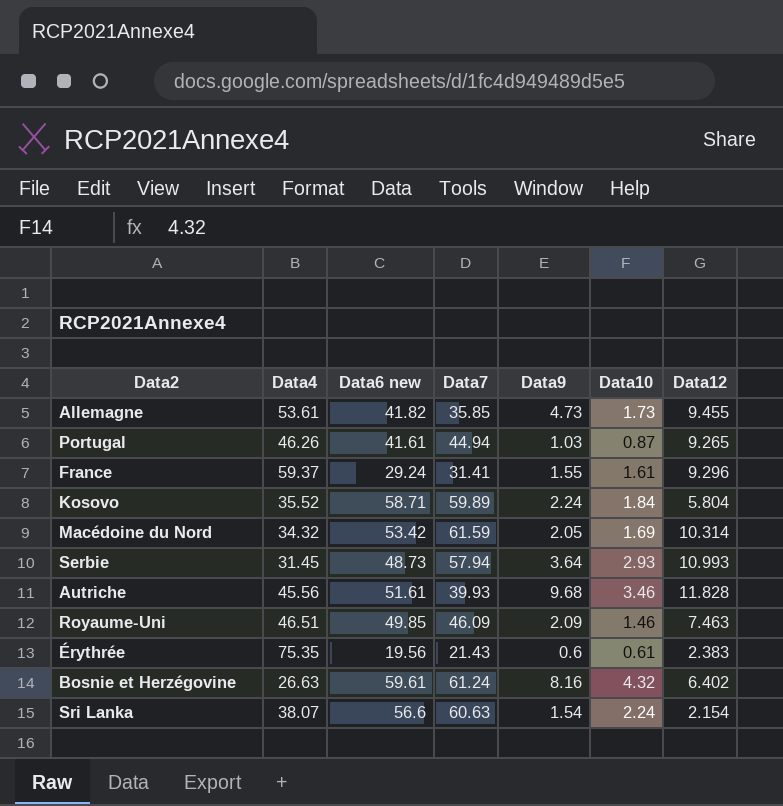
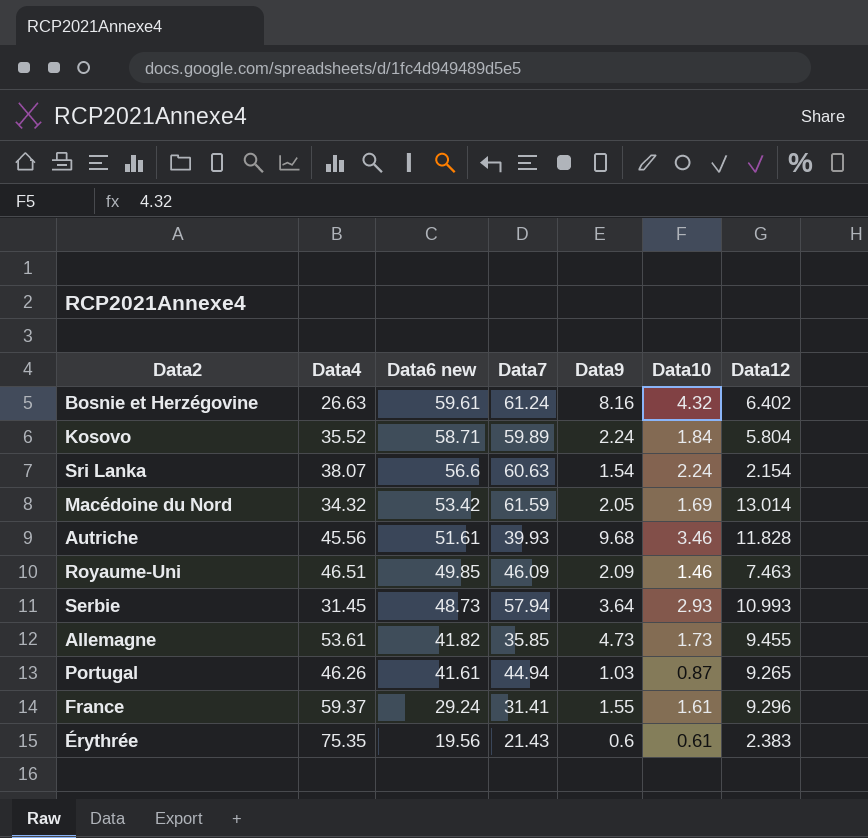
row order: none -> Data6 new descending
Macédoine du Nord | Data12: 10.314 -> 13.014

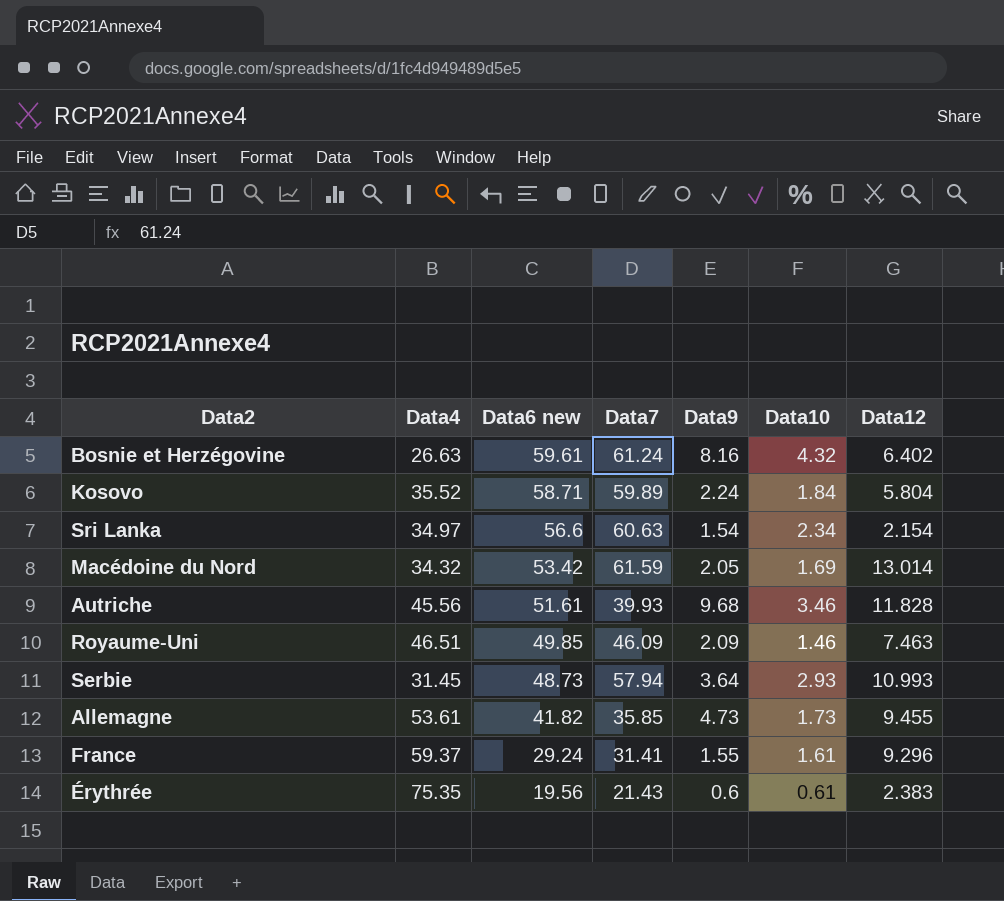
row Portugal: 46.26 | 41.61 | 44.94 | 1.03 | 0.87 | 9.265 -> none
Sri Lanka | Data4: 38.07 -> 34.97
Sri Lanka | Data10: 2.24 -> 2.34

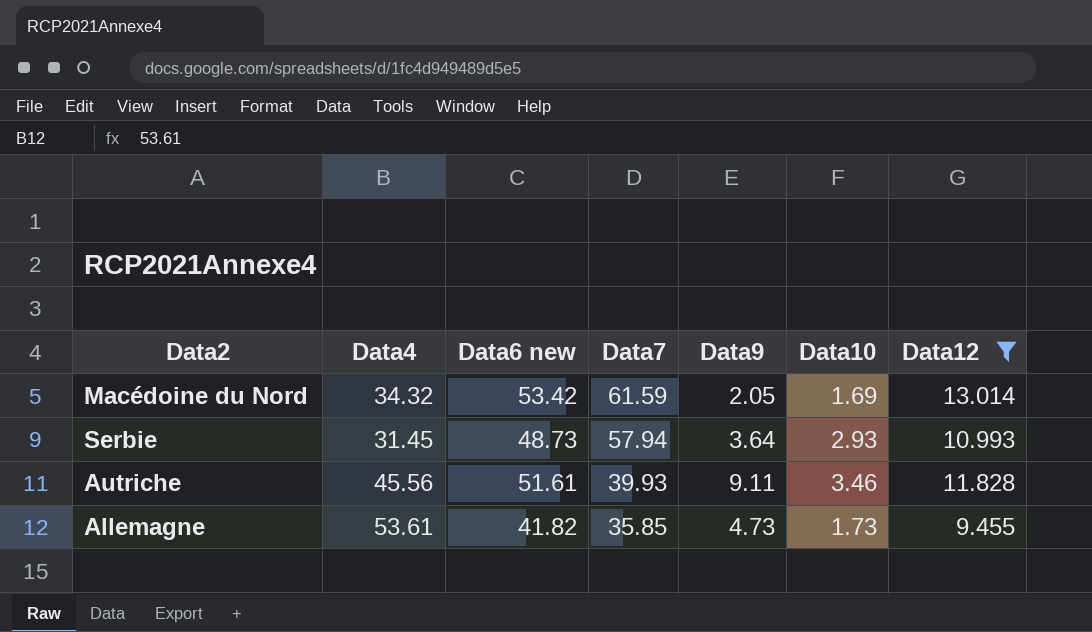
filter: none -> Data12 >= 9.455
row order: Data6 new descending -> Data7 descending
Autriche | Data9: 9.68 -> 9.11

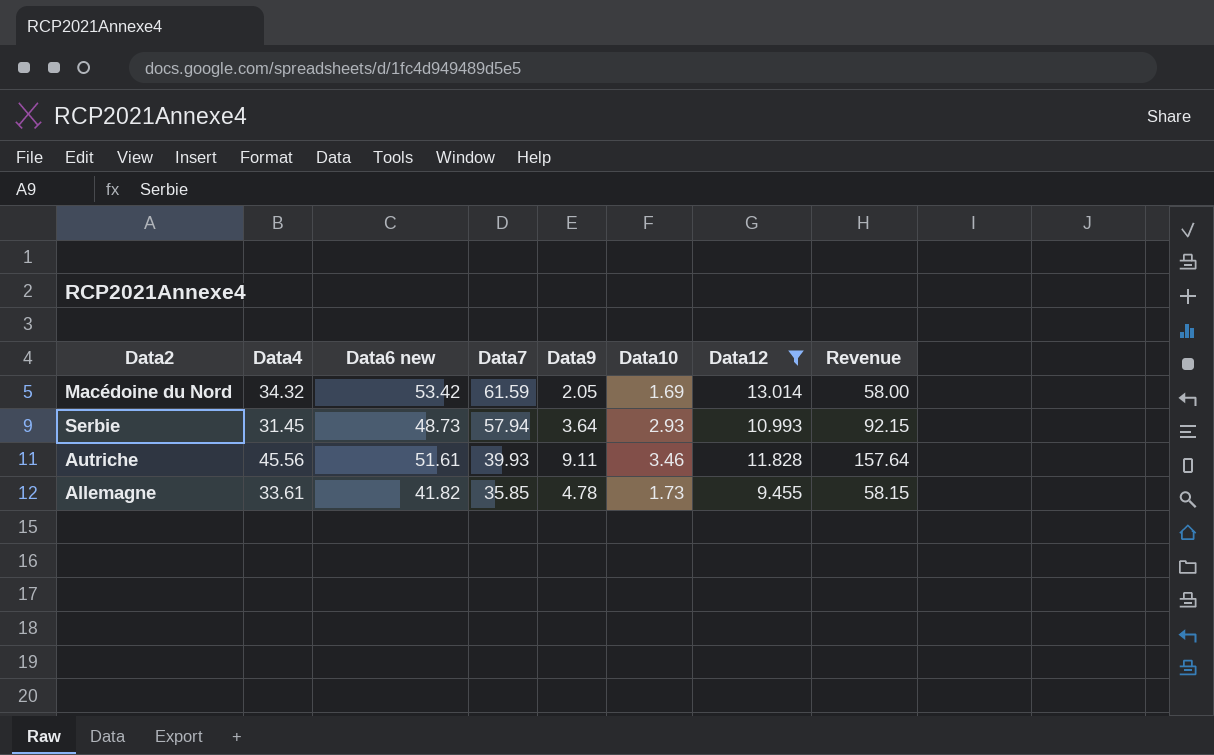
column Revenue | formula: none -> [Data4] * [Data10]
Allemagne | Data4: 53.61 -> 33.61
Allemagne | Data9: 4.73 -> 4.78

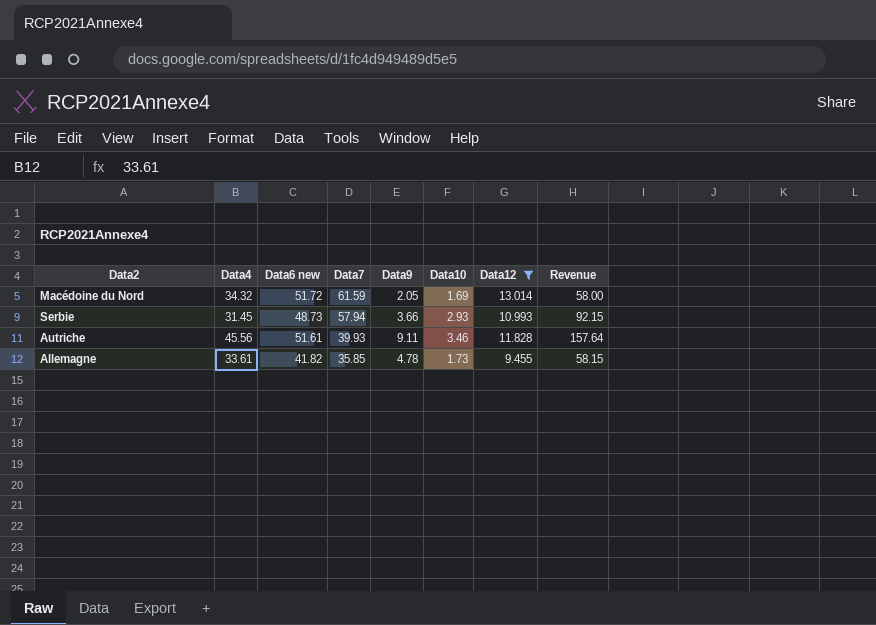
Macédoine du Nord | Data6 new: 53.42 -> 51.72
Serbie | Data9: 3.64 -> 3.66

